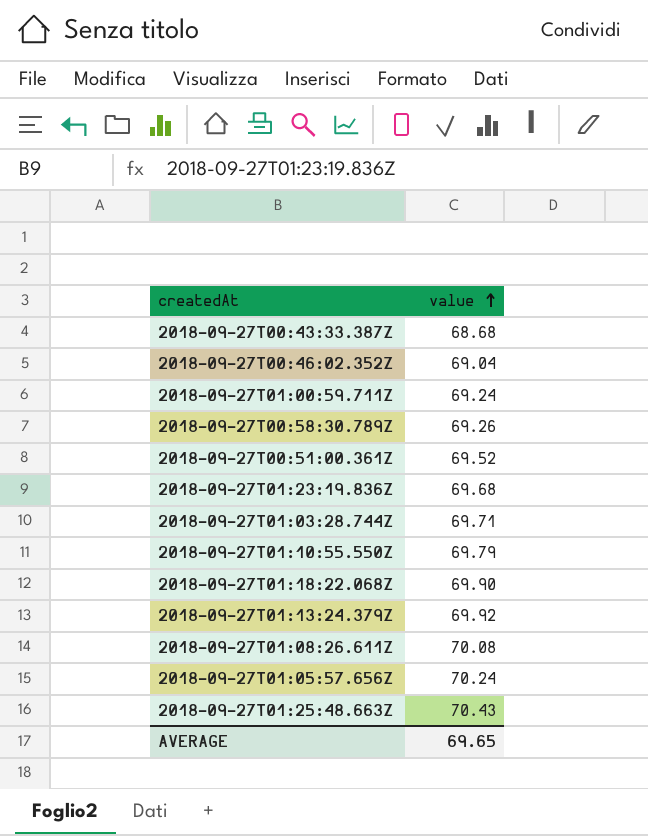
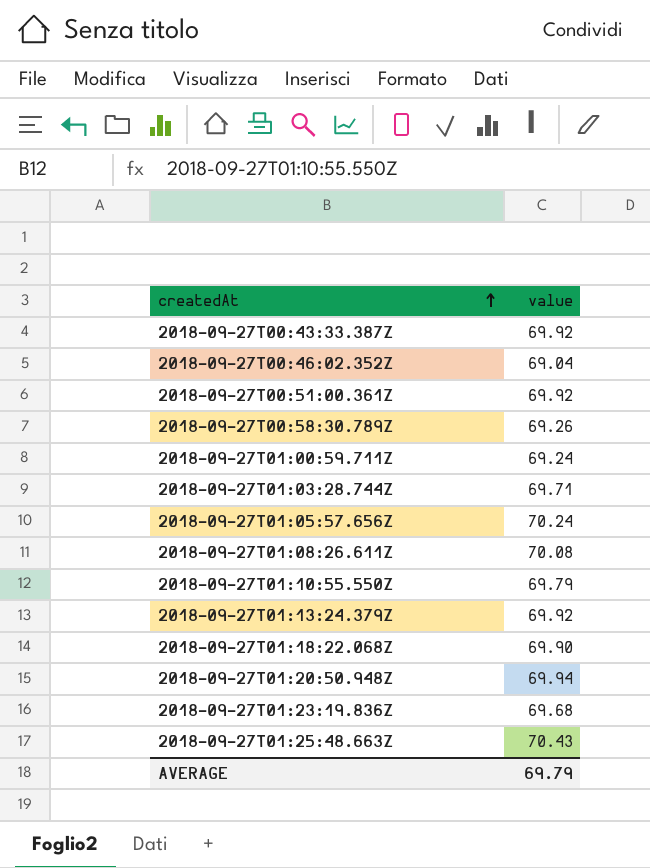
row order: value ascending -> createdAt ascending
2018-09-27T00:43:33.387Z | value: 68.68 -> 69.92
2018-09-27T00:51:00.361Z | value: 69.52 -> 69.92
row 2018-09-27T01:20:50.948Z: none -> 69.94
AVERAGE | value: 69.65 -> 69.79

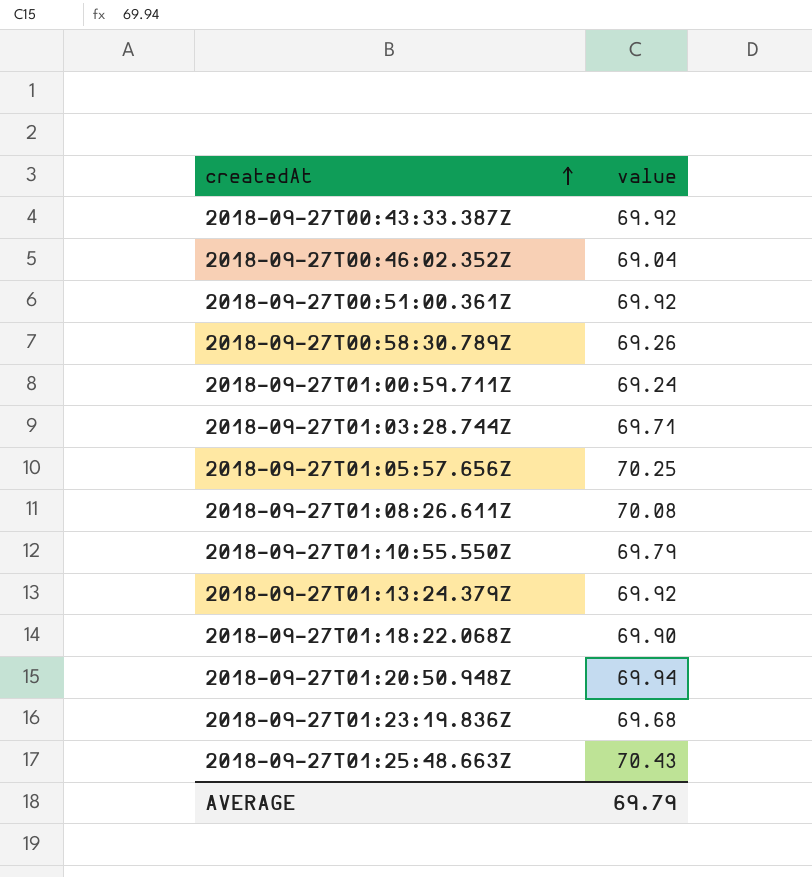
2018-09-27T01:05:57.656Z | value: 70.24 -> 70.25

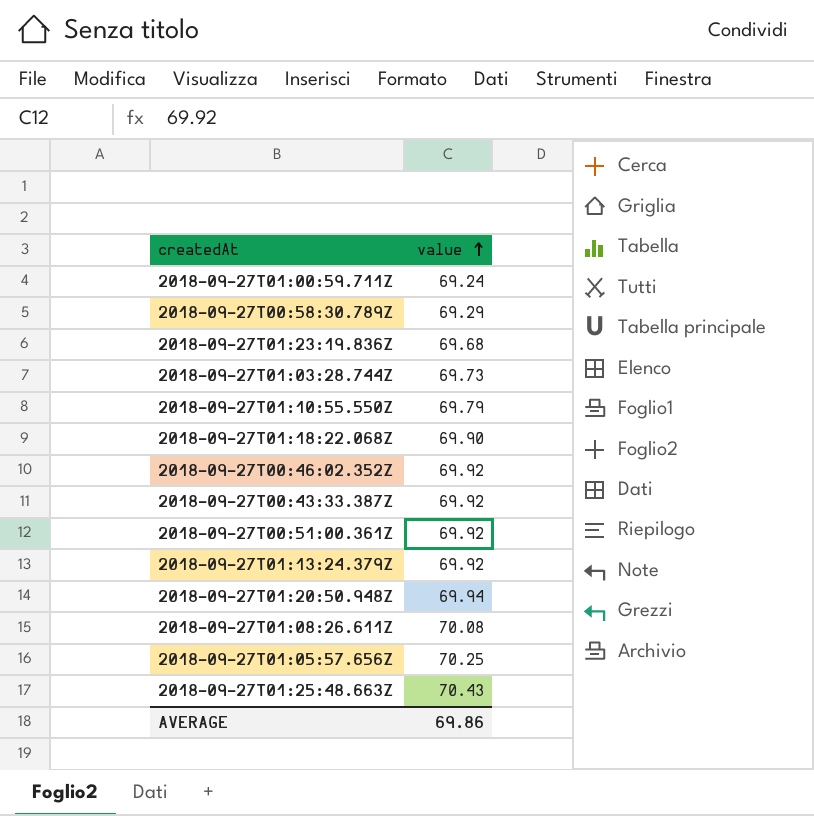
row order: createdAt ascending -> value ascending
2018-09-27T00:58:30.789Z | value: 69.26 -> 69.29
2018-09-27T01:03:28.744Z | value: 69.71 -> 69.73
2018-09-27T00:46:02.352Z | value: 69.04 -> 69.92
AVERAGE | value: 69.79 -> 69.86

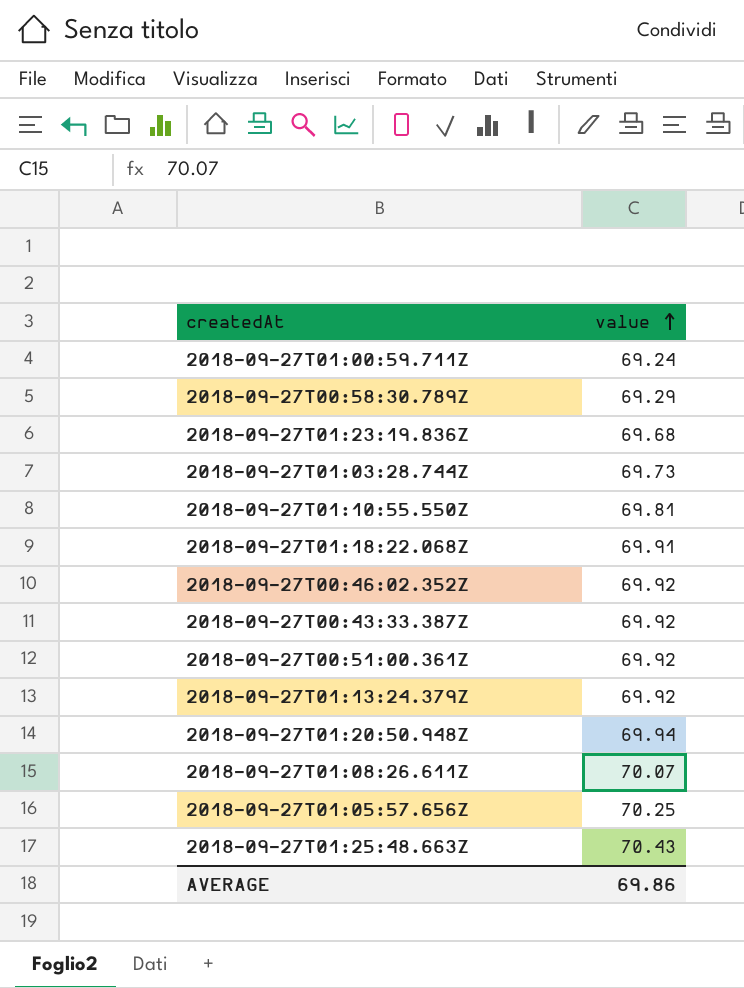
2018-09-27T01:10:55.550Z | value: 69.79 -> 69.81
2018-09-27T01:18:22.068Z | value: 69.90 -> 69.91
2018-09-27T01:08:26.611Z | value: 70.08 -> 70.07

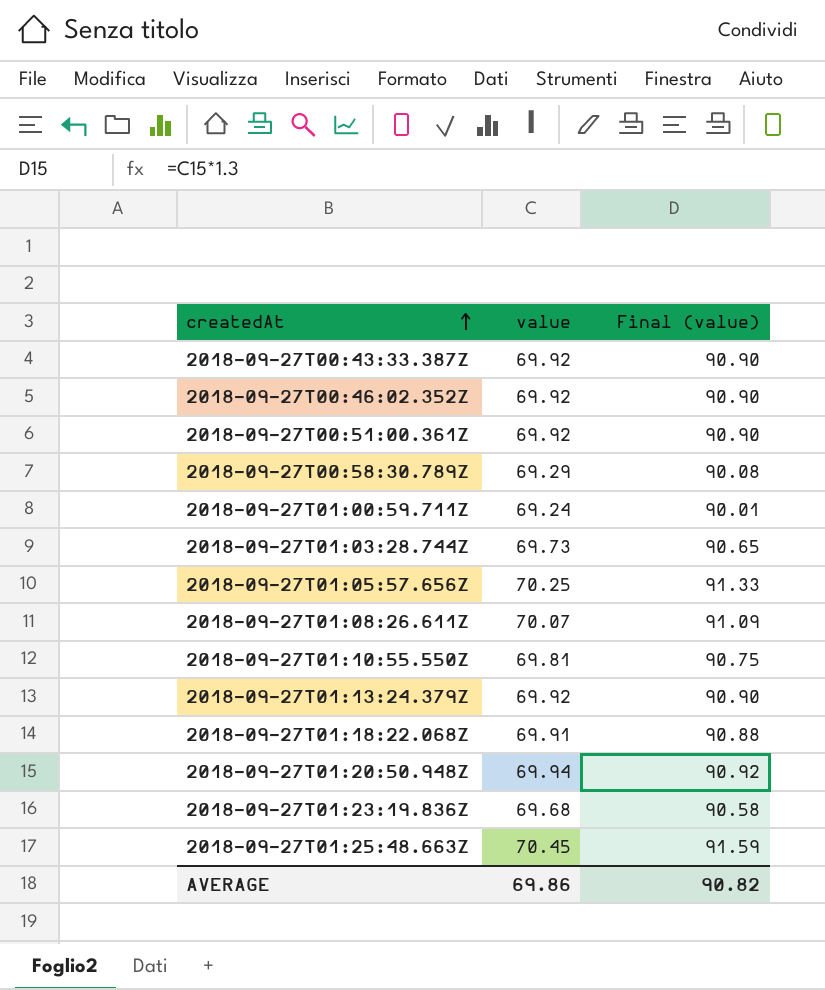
row order: value ascending -> createdAt ascending
column Final (value) | formula: none -> [value] * 1.3
2018-09-27T01:25:48.663Z | value: 70.43 -> 70.45

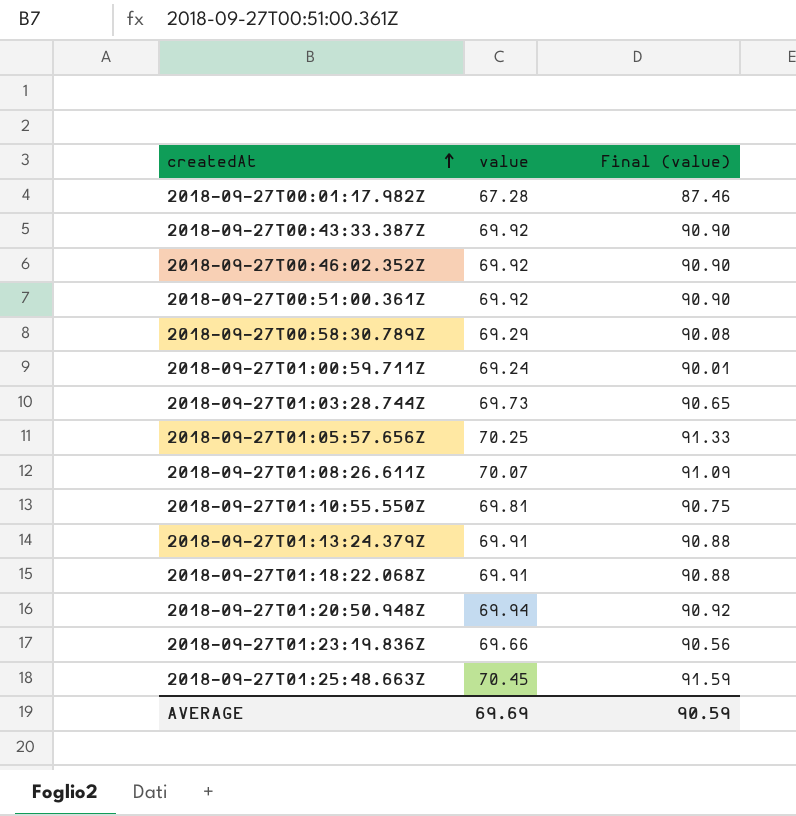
row 2018-09-27T00:01:17.982Z: none -> 67.28 | 87.46
2018-09-27T01:13:24.379Z | value: 69.92 -> 69.91
2018-09-27T01:13:24.379Z | Final (value): 90.90 -> 90.88
2018-09-27T01:23:19.836Z | value: 69.68 -> 69.66
2018-09-27T01:23:19.836Z | Final (value): 90.58 -> 90.56
AVERAGE | value: 69.86 -> 69.69
AVERAGE | Final (value): 90.82 -> 90.59

